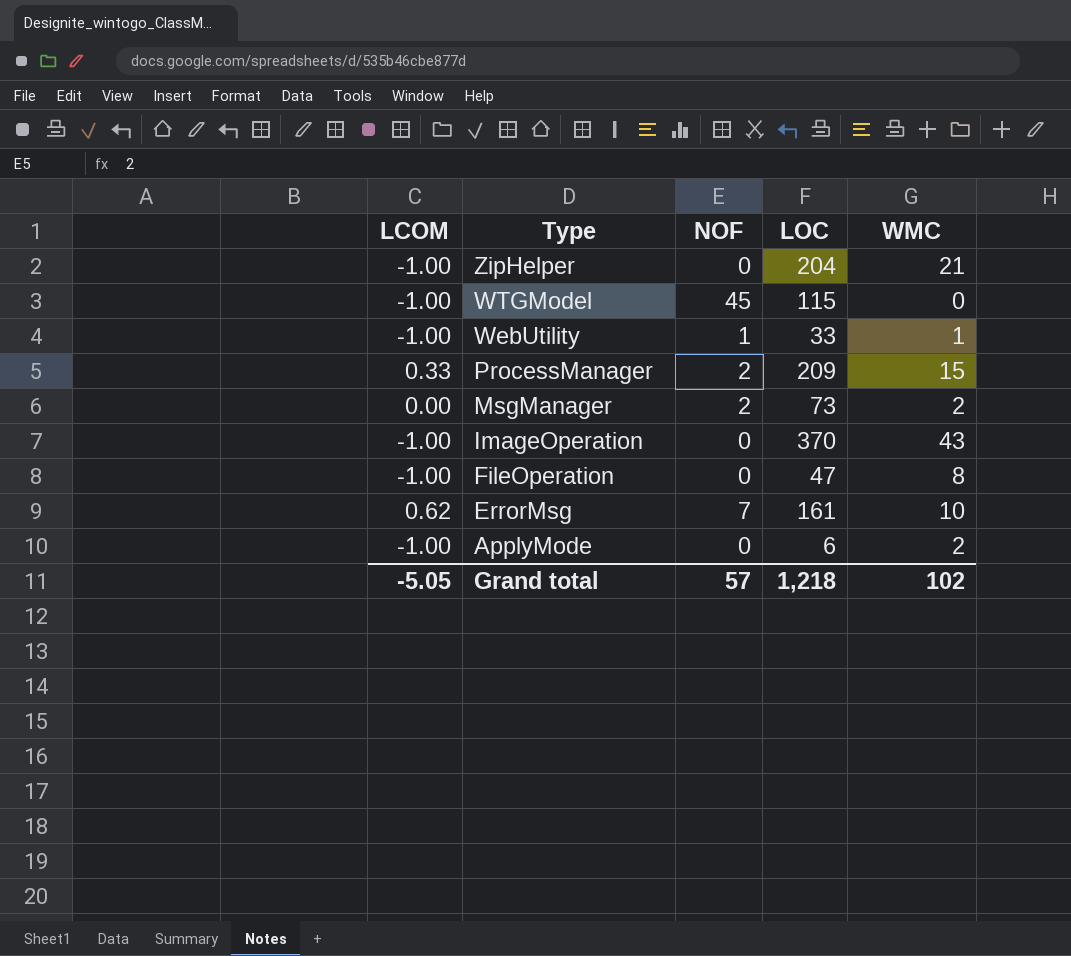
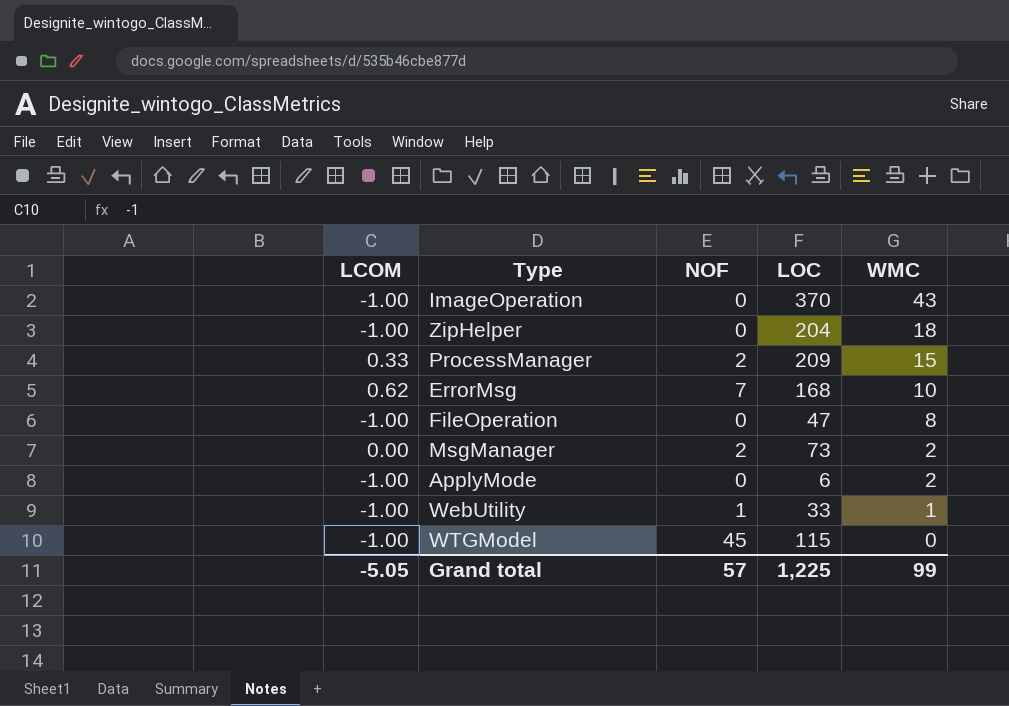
row order: Type descending -> WMC descending
ZipHelper | WMC: 21 -> 18
ErrorMsg | LOC: 161 -> 168
Grand total | LOC: 1,218 -> 1,225
Grand total | WMC: 102 -> 99

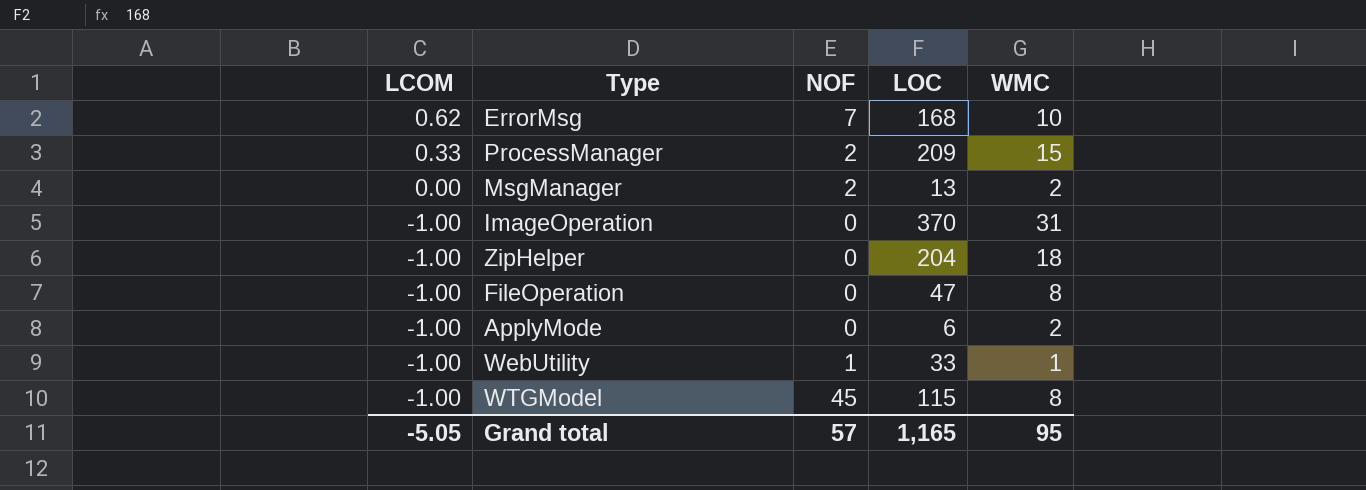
row order: WMC descending -> LCOM descending
MsgManager | LOC: 73 -> 13
ImageOperation | WMC: 43 -> 31
WTGModel | WMC: 0 -> 8
Grand total | LOC: 1,225 -> 1,165
Grand total | WMC: 99 -> 95

